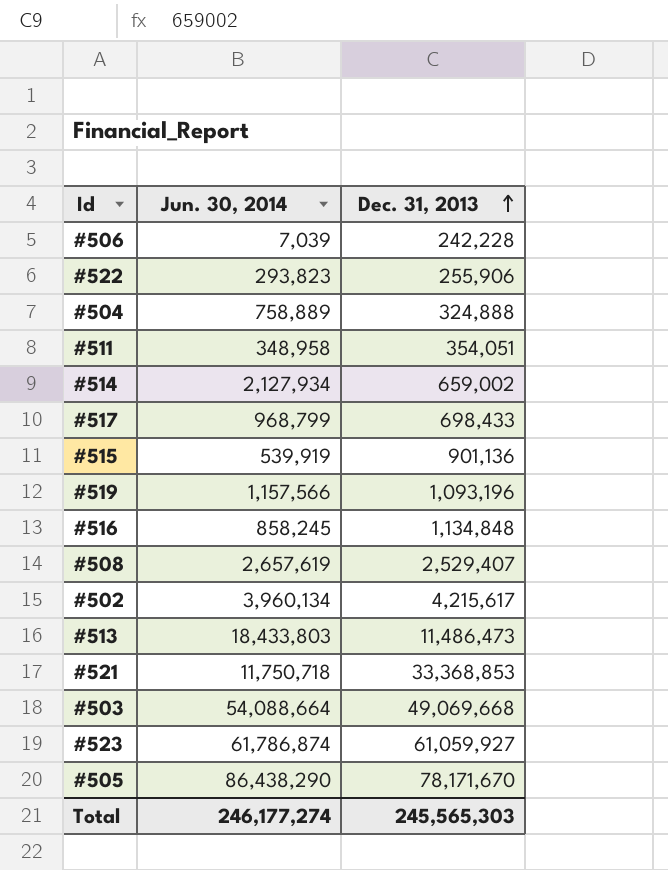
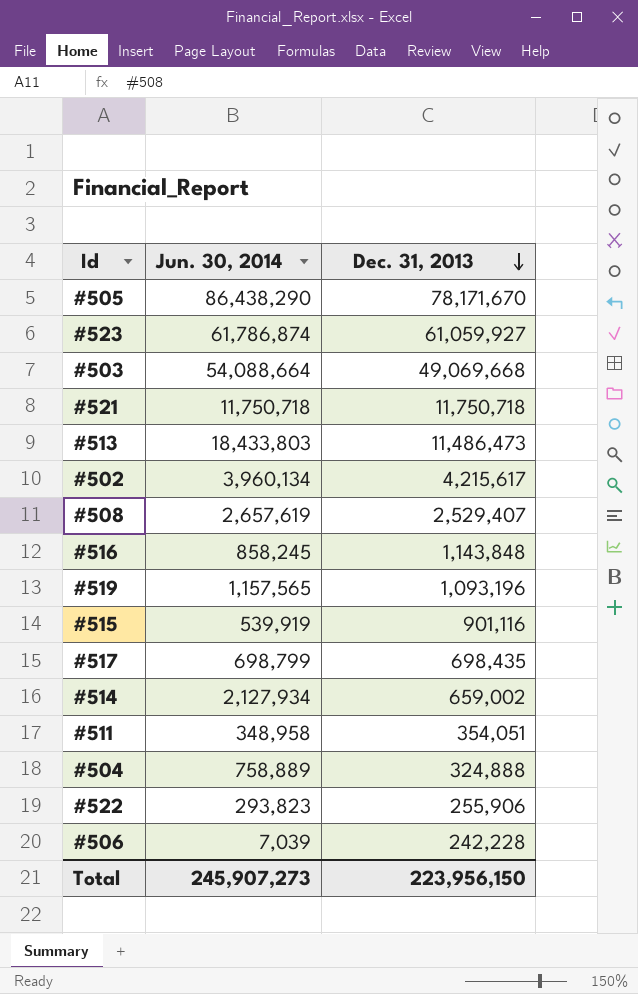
row order: Dec. 31, 2013 ascending -> Dec. 31, 2013 descending
#521 | Dec. 31, 2013: 33,368,853 -> 11,750,718
#516 | Dec. 31, 2013: 1,134,848 -> 1,143,848
#519 | Jun. 30, 2014: 1,157,566 -> 1,157,565
#515 | Dec. 31, 2013: 901,136 -> 901,116
#517 | Jun. 30, 2014: 968,799 -> 698,799
#517 | Dec. 31, 2013: 698,433 -> 698,435
Total | Jun. 30, 2014: 246,177,274 -> 245,907,273
Total | Dec. 31, 2013: 245,565,303 -> 223,956,150

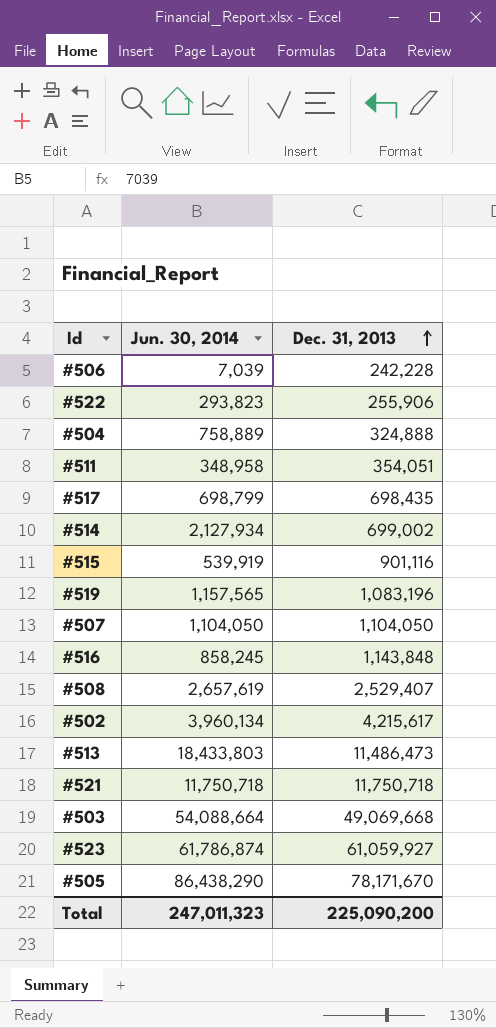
row order: Dec. 31, 2013 descending -> Dec. 31, 2013 ascending
#514 | Dec. 31, 2013: 659,002 -> 699,002
#519 | Dec. 31, 2013: 1,093,196 -> 1,083,196
row #507: none -> 1,104,050 | 1,104,050
Total | Jun. 30, 2014: 245,907,273 -> 247,011,323
Total | Dec. 31, 2013: 223,956,150 -> 225,090,200

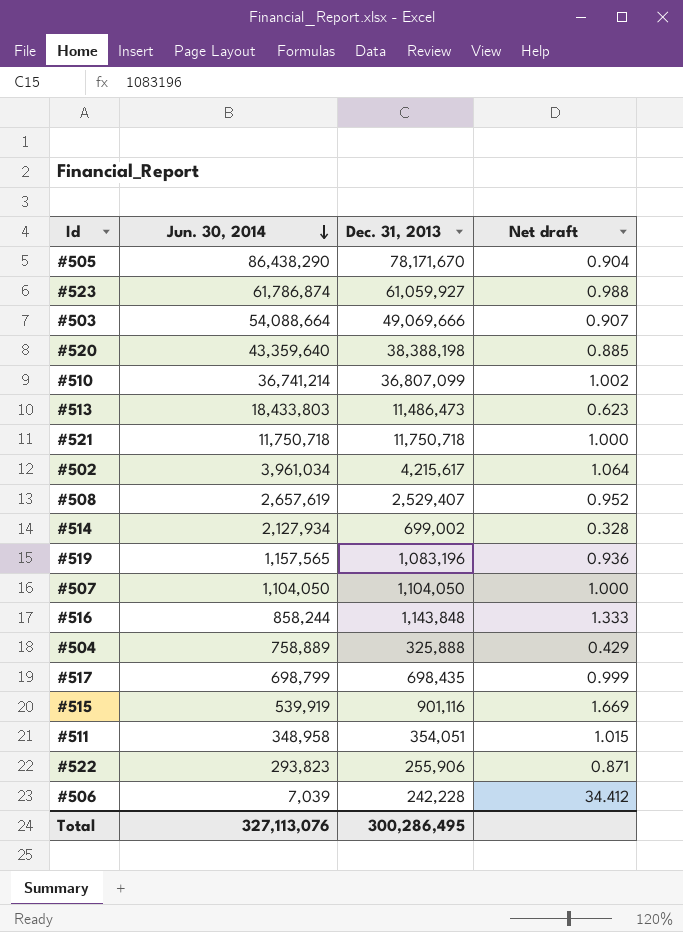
row order: Dec. 31, 2013 ascending -> Jun. 30, 2014 descending
column Net draft | formula: none -> [Dec. 31, 2013] / [Jun. 30, 2014]
#503 | Dec. 31, 2013: 49,069,668 -> 49,069,666
row #520: none -> 43,359,640 | 38,388,198 | 0.885
row #510: none -> 36,741,214 | 36,807,099 | 1.002
#502 | Jun. 30, 2014: 3,960,134 -> 3,961,034
#516 | Jun. 30, 2014: 858,245 -> 858,244
#504 | Dec. 31, 2013: 324,888 -> 325,888
Total | Jun. 30, 2014: 247,011,323 -> 327,113,076
Total | Dec. 31, 2013: 225,090,200 -> 300,286,495

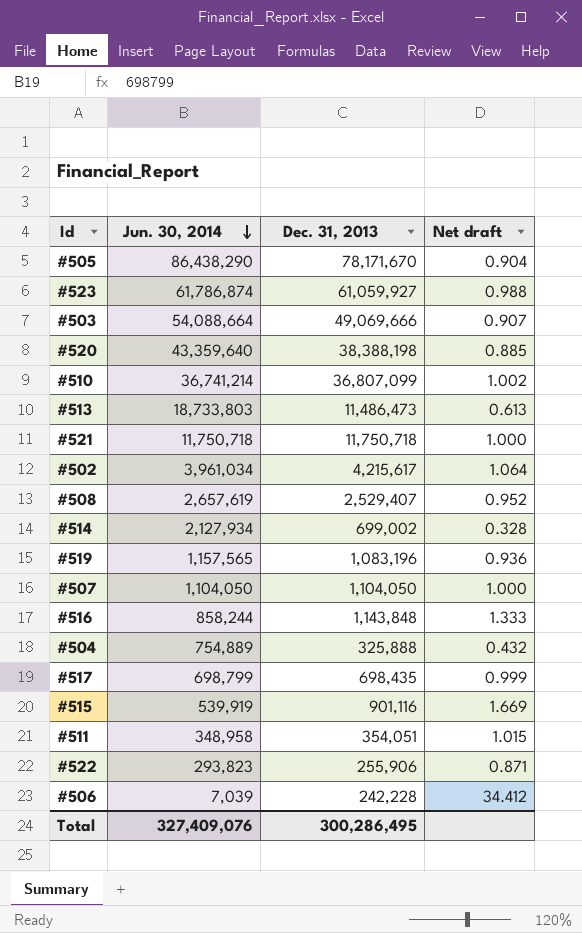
#513 | Jun. 30, 2014: 18,433,803 -> 18,733,803
#513 | Net draft: 0.623 -> 0.613
#504 | Jun. 30, 2014: 758,889 -> 754,889
#504 | Net draft: 0.429 -> 0.432
Total | Jun. 30, 2014: 327,113,076 -> 327,409,076

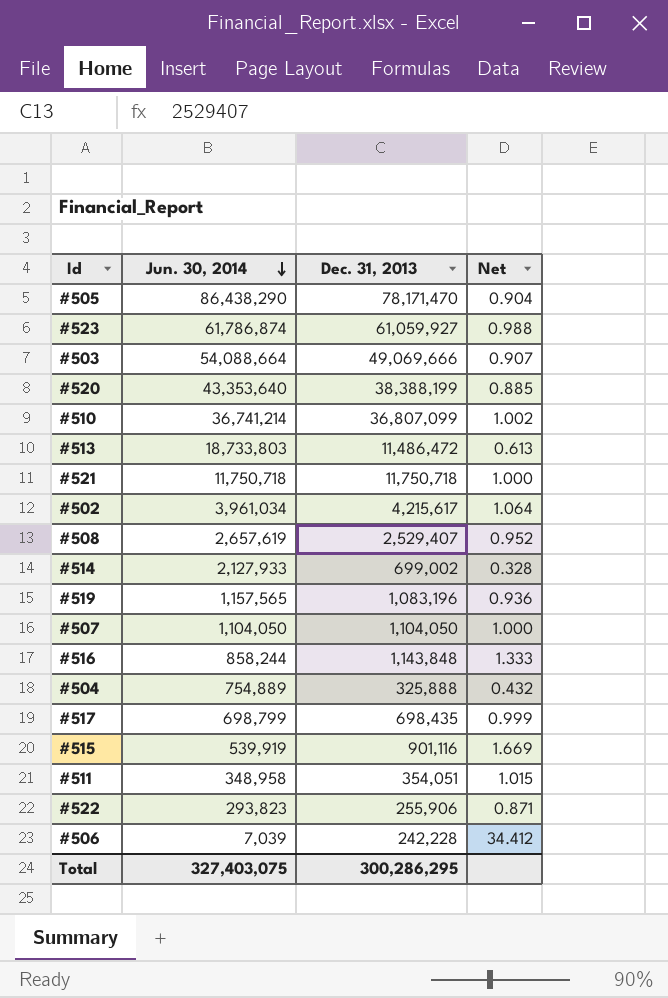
column name: Net draft -> Net
#505 | Dec. 31, 2013: 78,171,670 -> 78,171,470
#520 | Jun. 30, 2014: 43,359,640 -> 43,353,640
#520 | Dec. 31, 2013: 38,388,198 -> 38,388,199
#513 | Dec. 31, 2013: 11,486,473 -> 11,486,472
#514 | Jun. 30, 2014: 2,127,934 -> 2,127,933
Total | Jun. 30, 2014: 327,409,076 -> 327,403,075
Total | Dec. 31, 2013: 300,286,495 -> 300,286,295

